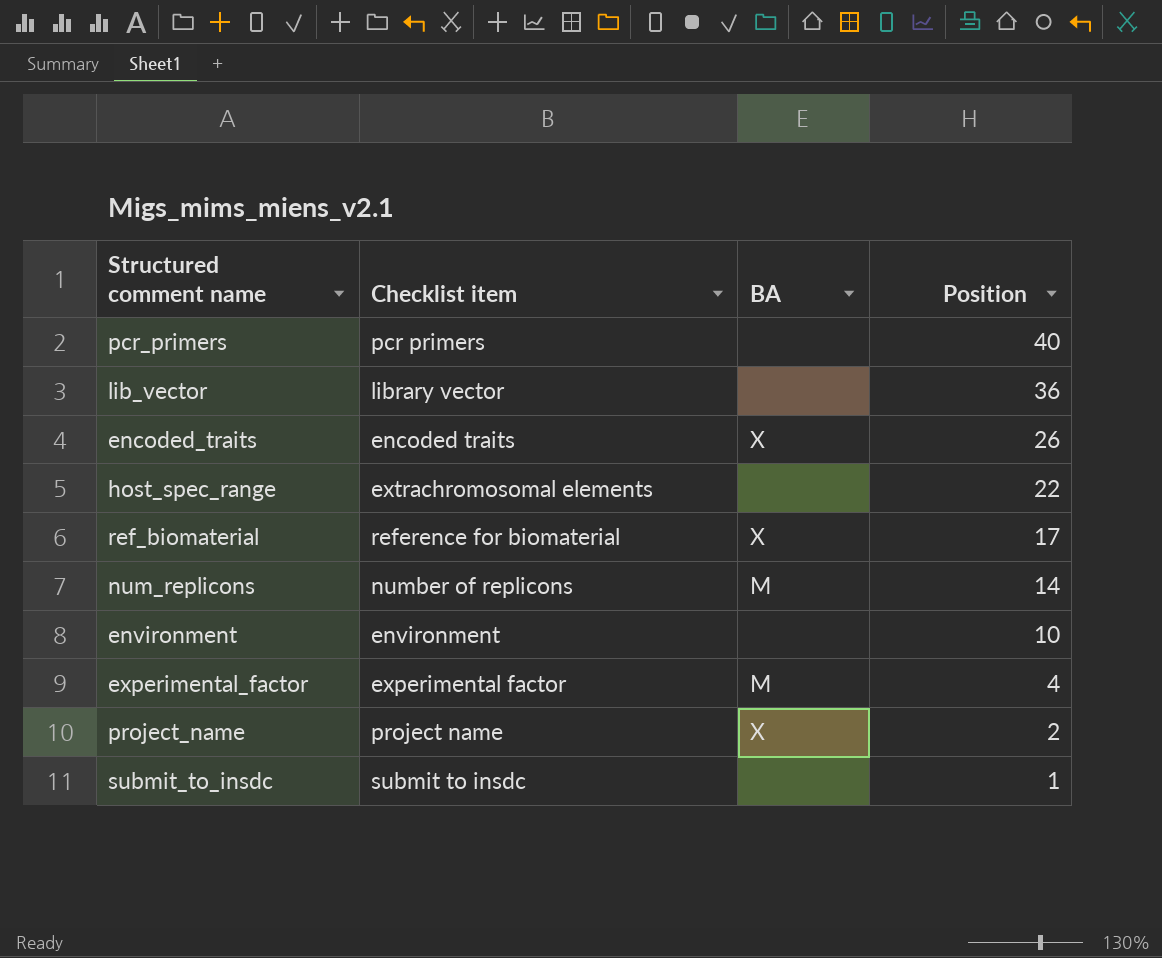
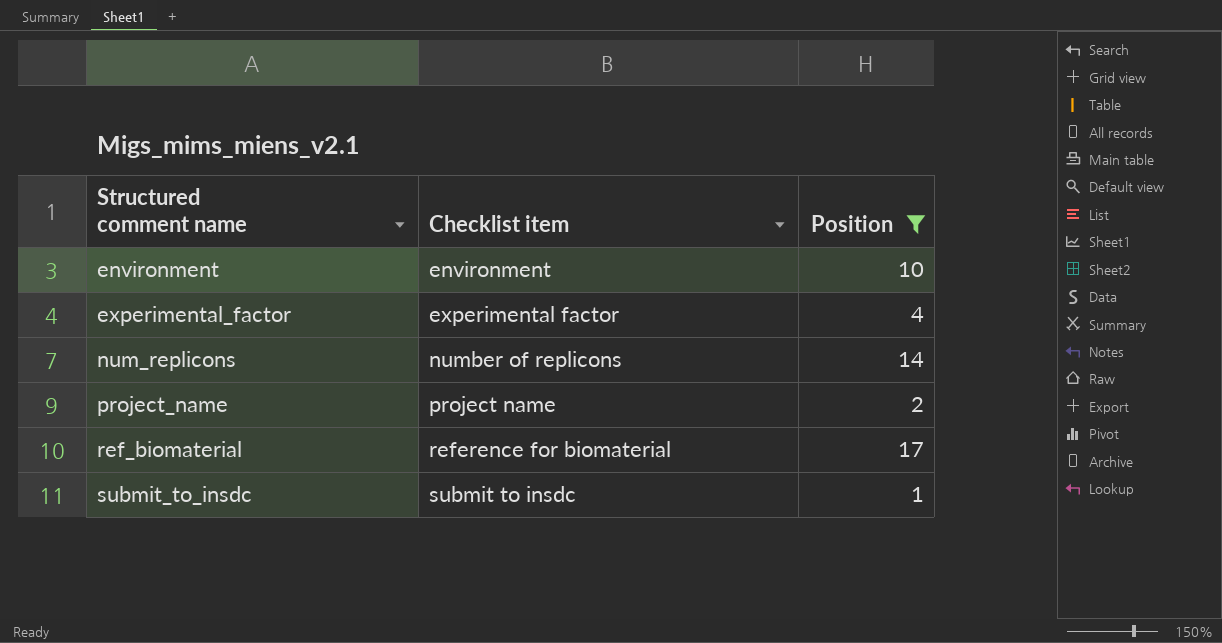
filter: none -> Position <= 17
row order: Position descending -> Structured comment name ascending
column BA | position: 3 -> none

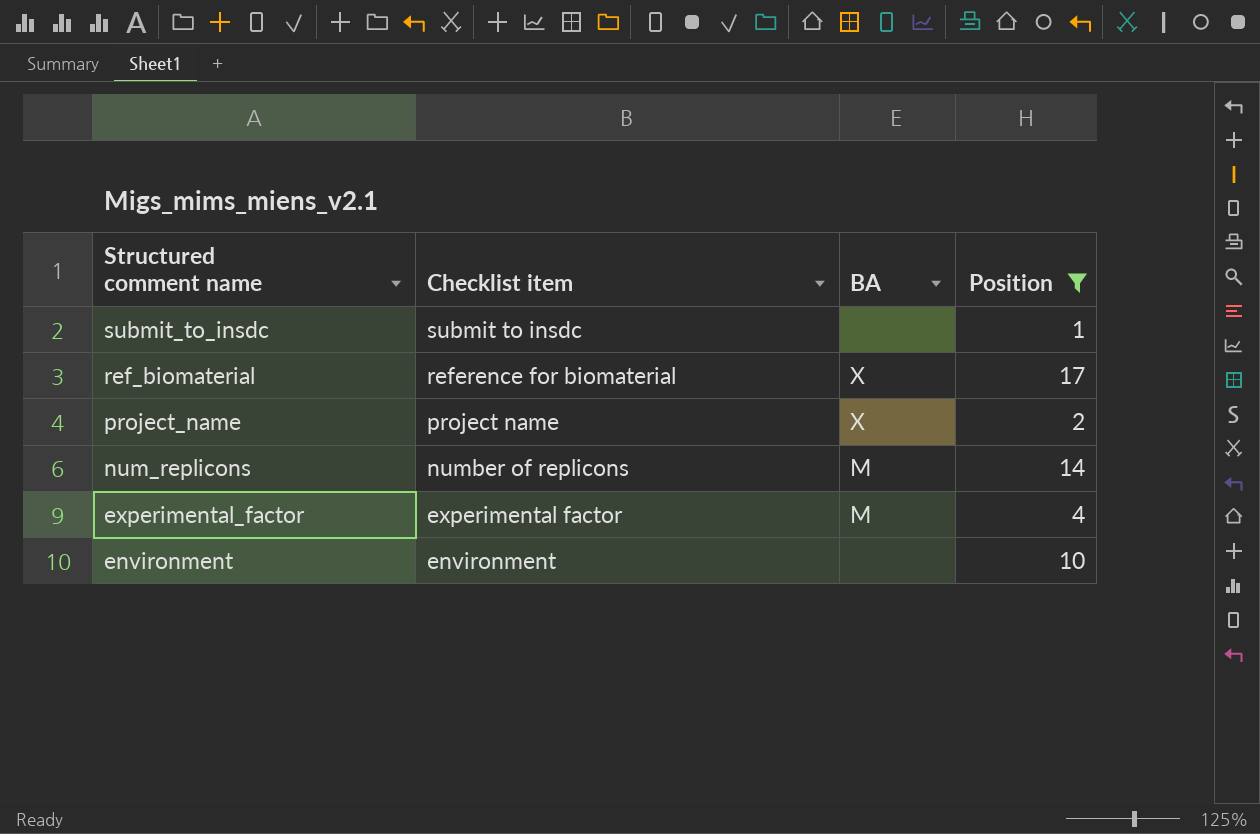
row order: Structured comment name ascending -> Structured comment name descending
column BA | position: none -> 3

